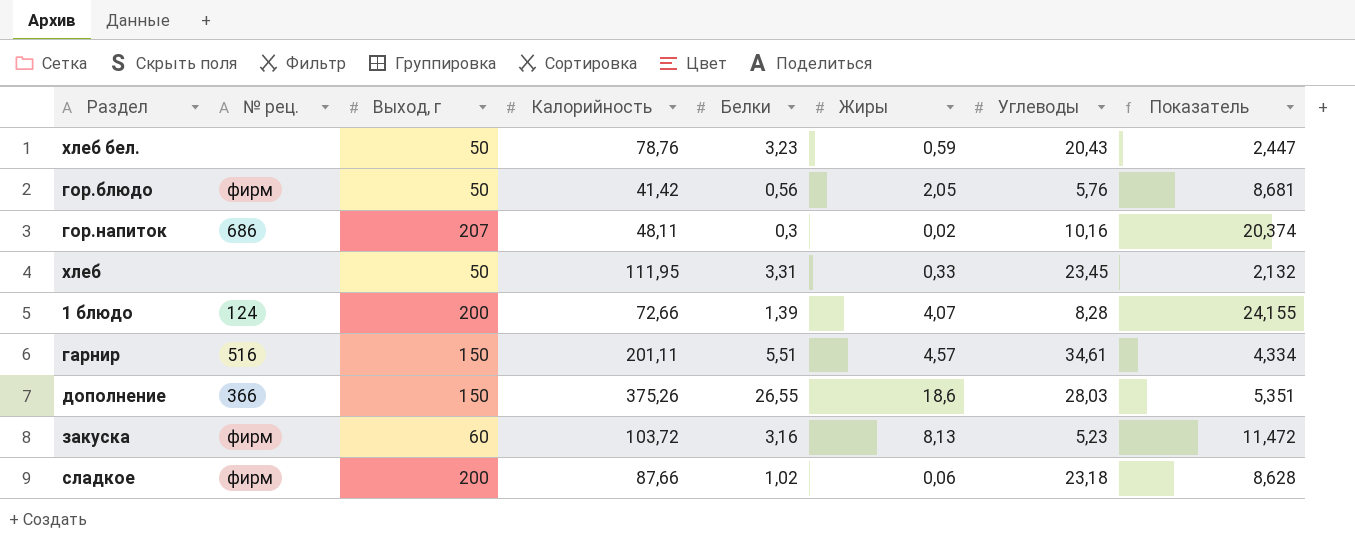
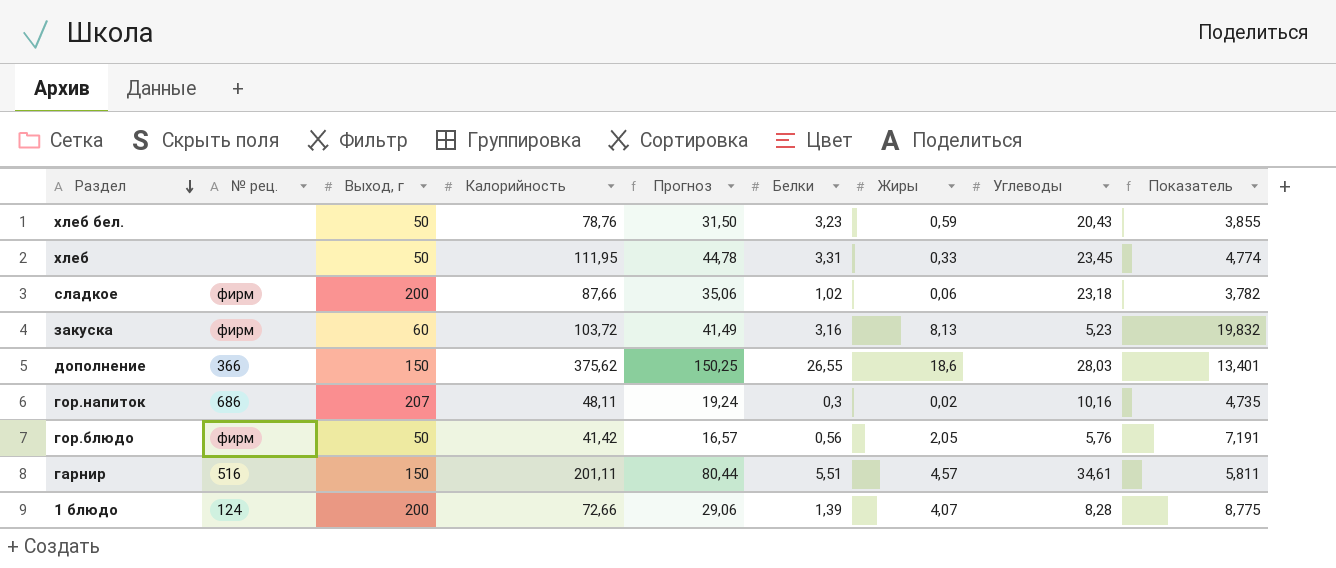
row order: none -> Раздел descending
column Прогноз | formula: none -> [Калорийность] * 0,4
column Показатель | formula: [Выход, г] / [Углеводы] -> [Калорийность] / [Углеводы]
дополнение | Калорийность: 375,26 -> 375,62

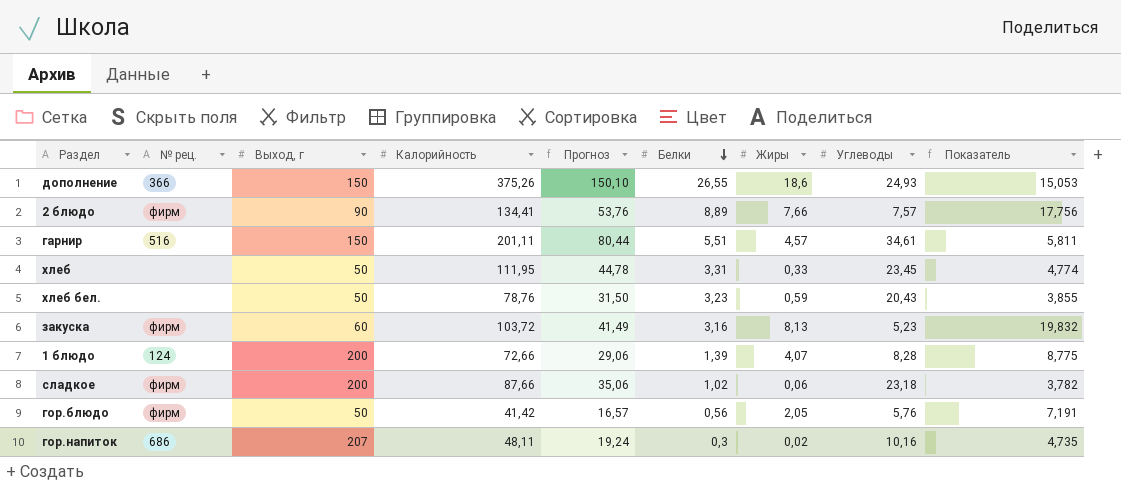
row order: Раздел descending -> Белки descending
дополнение | Калорийность: 375,62 -> 375,26
дополнение | Прогноз: 150,25 -> 150,10
дополнение | Углеводы: 28,03 -> 24,93
дополнение | Показатель: 13,401 -> 15,053
row 2 блюдо: none -> фирм | 90 | 134,41 | 53,76 | 8,89 | 7,66 | 7,57 | 17,756

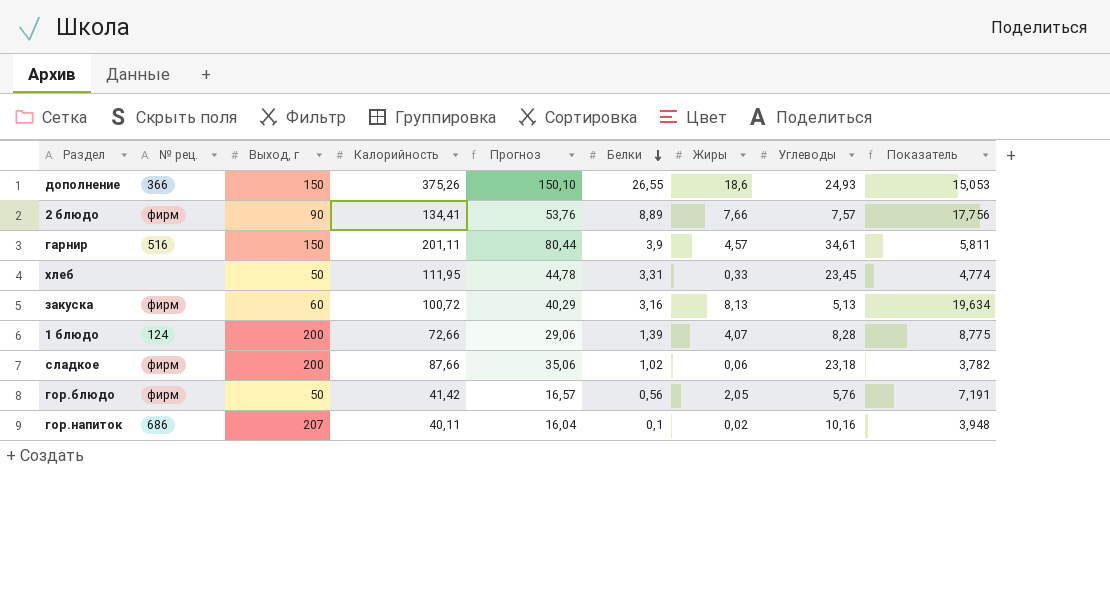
row хлеб бел.: none | 50 | 78,76 | 31,50 | 3,23 | 0,59 | 20,43 | 3,855 -> none
гарнир | Белки: 5,51 -> 3,9
закуска | Калорийность: 103,72 -> 100,72
закуска | Прогноз: 41,49 -> 40,29
закуска | Углеводы: 5,23 -> 5,13
закуска | Показатель: 19,832 -> 19,634
гор.напиток | Калорийность: 48,11 -> 40,11
гор.напиток | Прогноз: 19,24 -> 16,04
гор.напиток | Белки: 0,3 -> 0,1
гор.напиток | Показатель: 4,735 -> 3,948

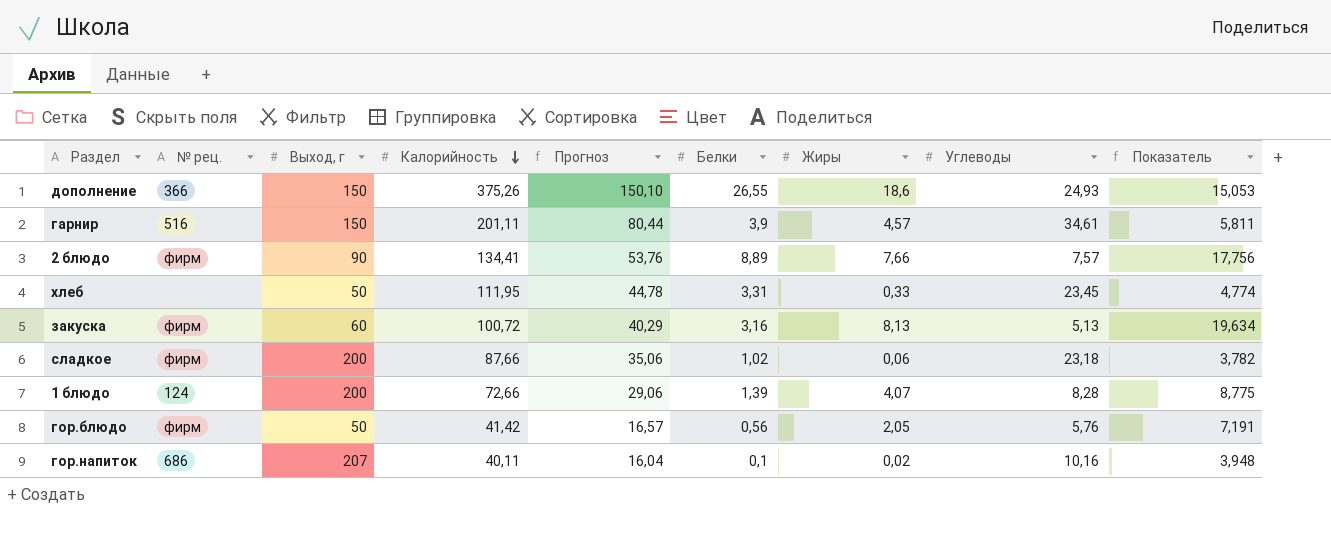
row order: Белки descending -> Калорийность descending

